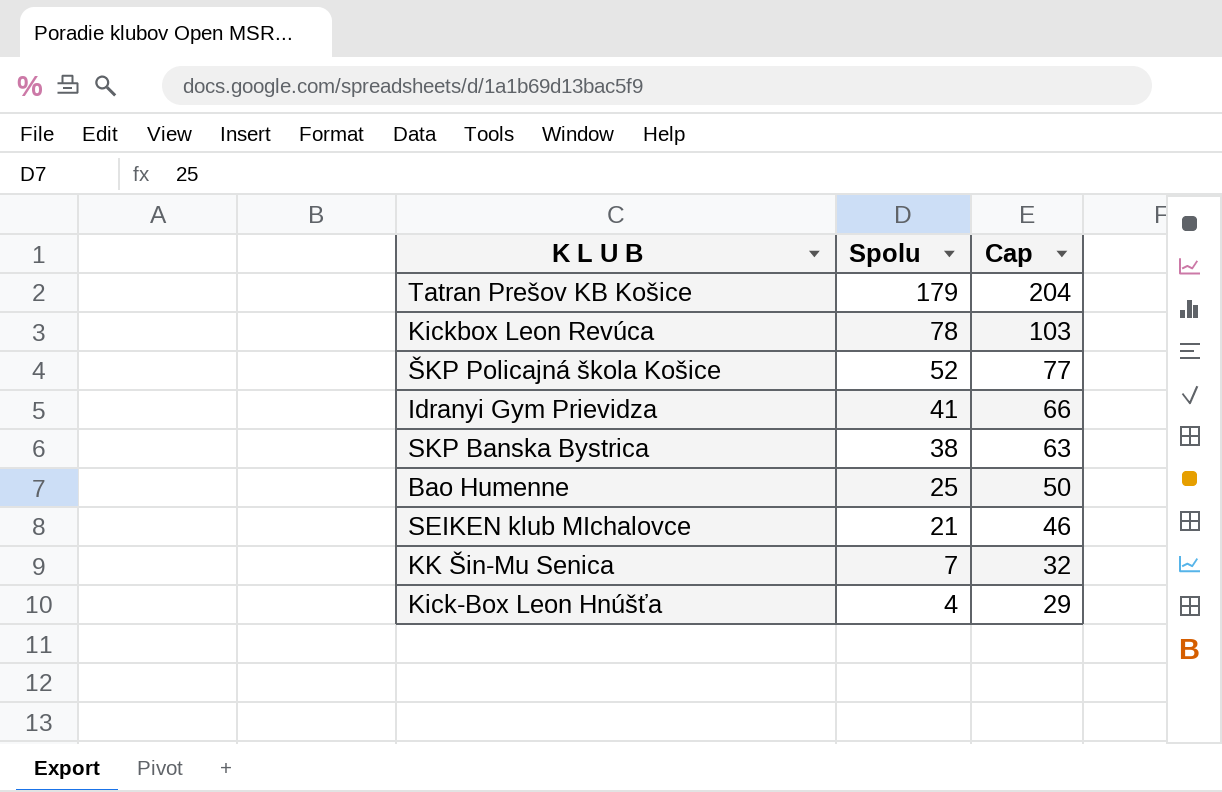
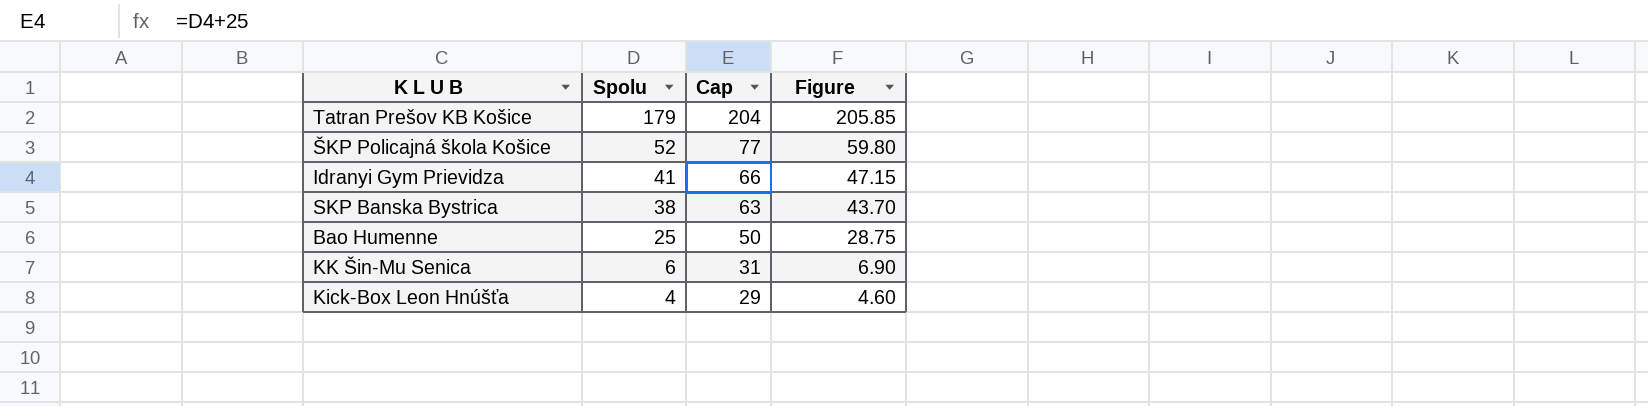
column Figure | formula: none -> [Spolu] * 1.15
row Kickbox Leon Revúca: 78 | 103 -> none
row SEIKEN klub MIchalovce: 21 | 46 -> none
KK Šin-Mu Senica | Spolu: 7 -> 6
KK Šin-Mu Senica | Cap: 32 -> 31

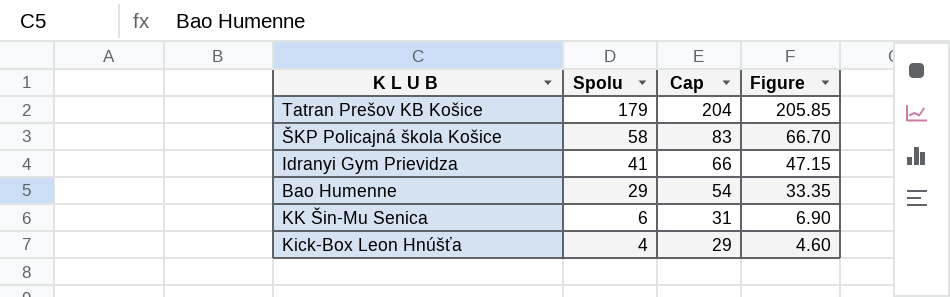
row SKP Banska Bystrica: 38 | 63 | 43.70 -> none
ŠKP Policajná škola Košice | Spolu: 52 -> 58
ŠKP Policajná škola Košice | Cap: 77 -> 83
ŠKP Policajná škola Košice | Figure: 59.80 -> 66.70
Bao Humenne | Spolu: 25 -> 29
Bao Humenne | Cap: 50 -> 54
Bao Humenne | Figure: 28.75 -> 33.35

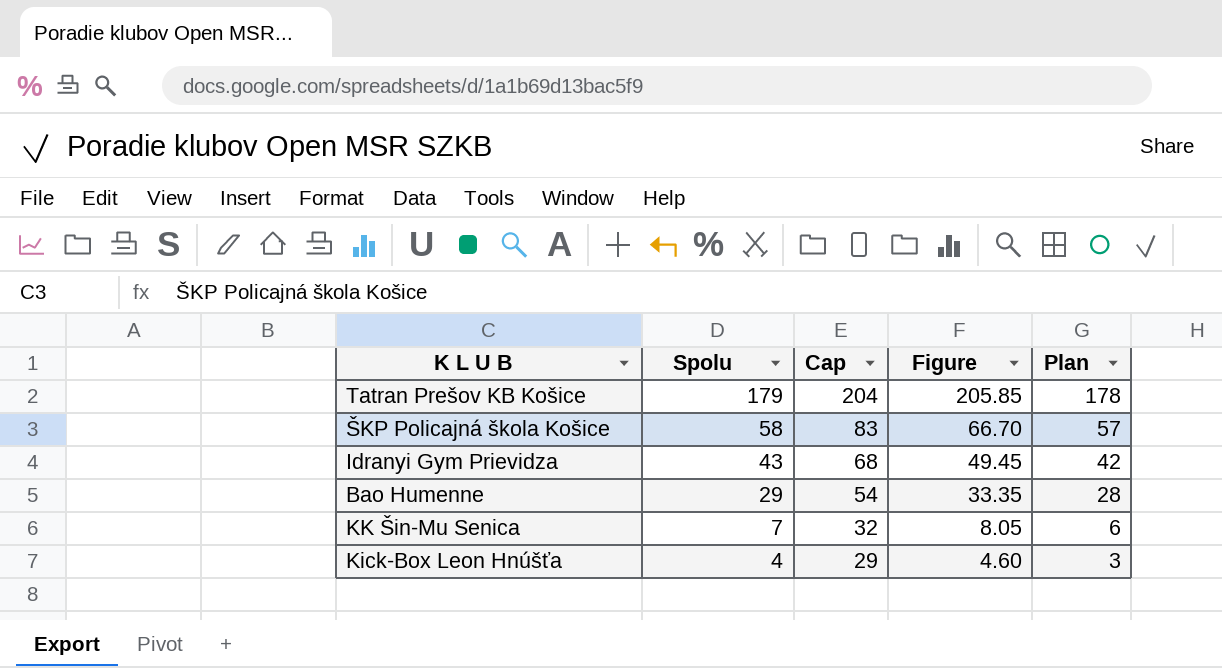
column Plan | formula: none -> [Spolu] - 1
Idranyi Gym Prievidza | Spolu: 41 -> 43
Idranyi Gym Prievidza | Cap: 66 -> 68
Idranyi Gym Prievidza | Figure: 47.15 -> 49.45
KK Šin-Mu Senica | Spolu: 6 -> 7
KK Šin-Mu Senica | Cap: 31 -> 32
KK Šin-Mu Senica | Figure: 6.90 -> 8.05

